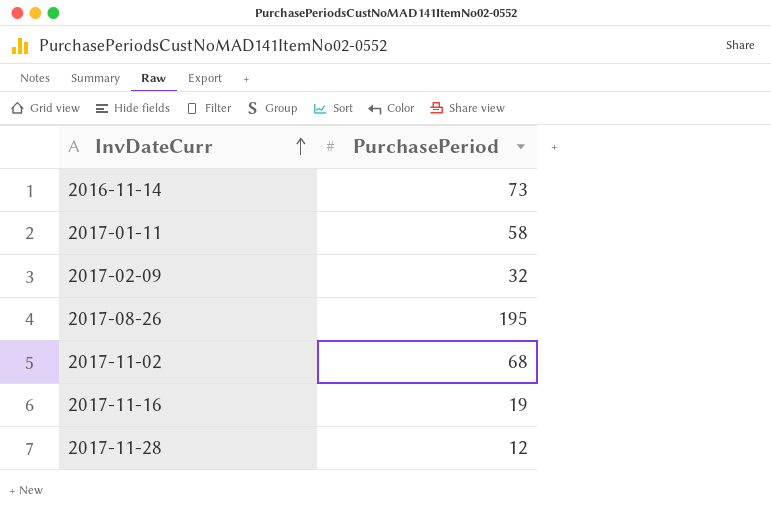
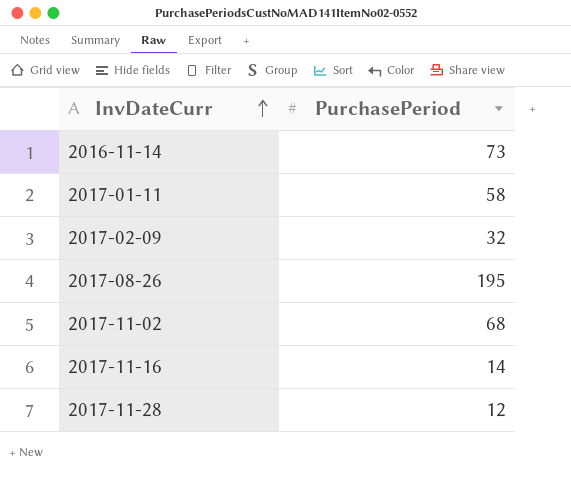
2017-11-16 | PurchasePeriod: 19 -> 14

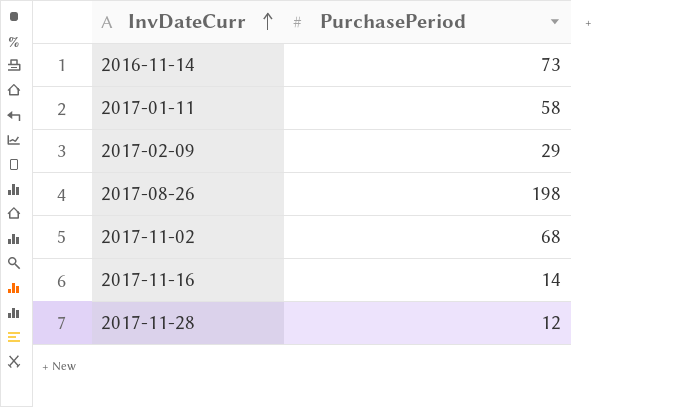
2017-02-09 | PurchasePeriod: 32 -> 29
2017-08-26 | PurchasePeriod: 195 -> 198

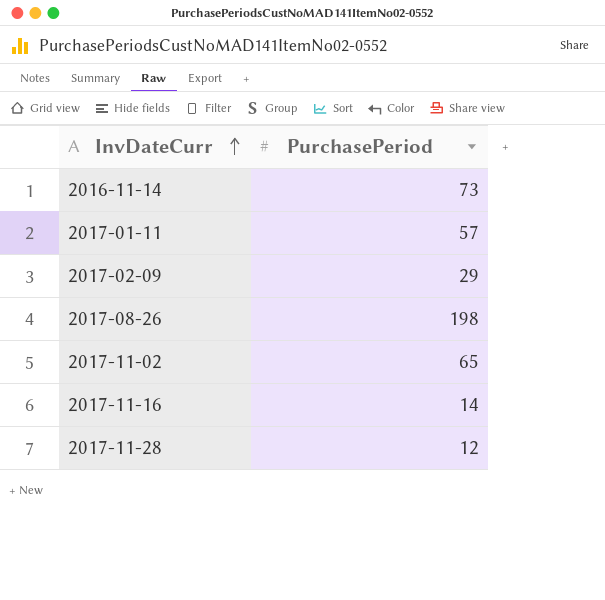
2017-01-11 | PurchasePeriod: 58 -> 57
2017-11-02 | PurchasePeriod: 68 -> 65

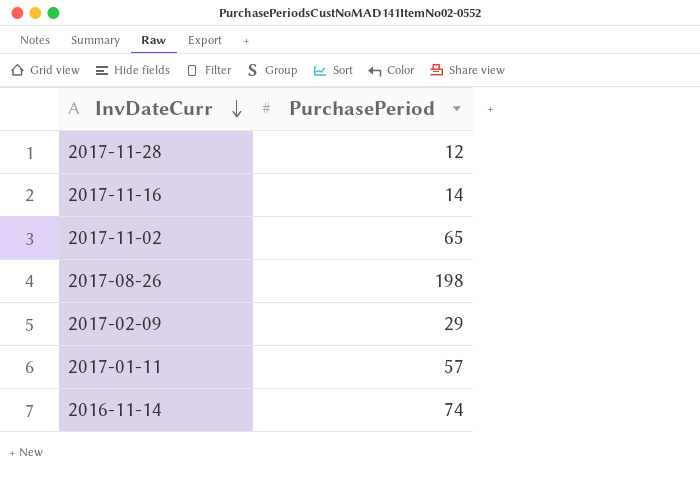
row order: InvDateCurr ascending -> InvDateCurr descending
2016-11-14 | PurchasePeriod: 73 -> 74

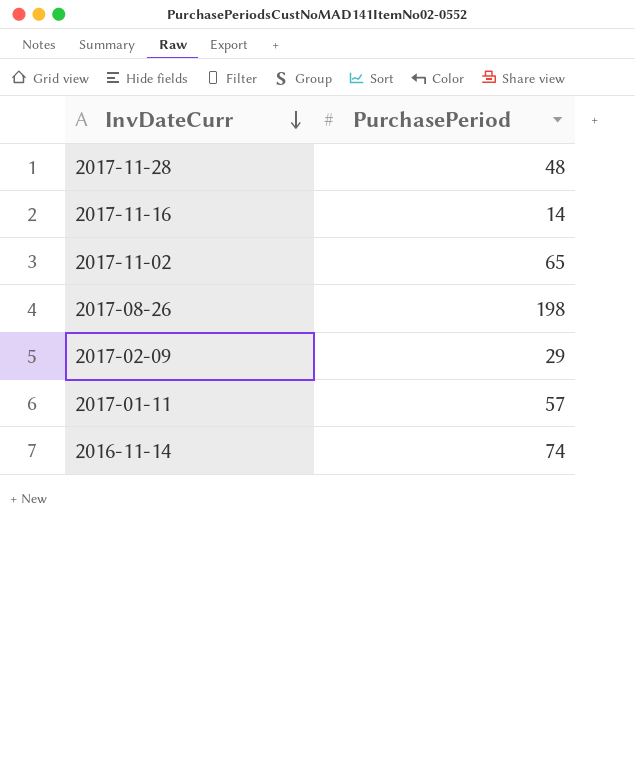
2017-11-28 | PurchasePeriod: 12 -> 48

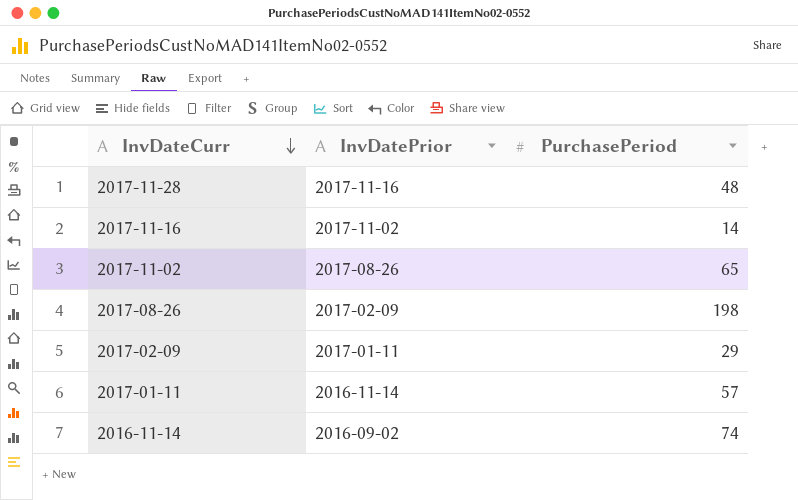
column InvDatePrior | position: none -> 2

